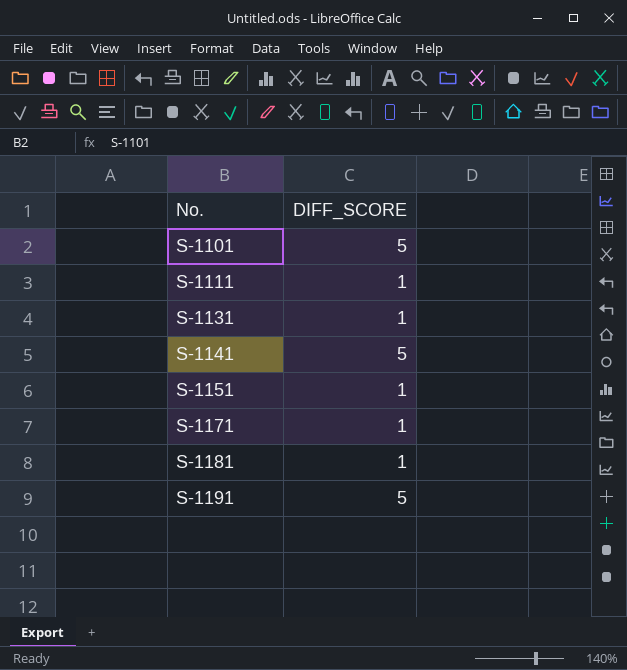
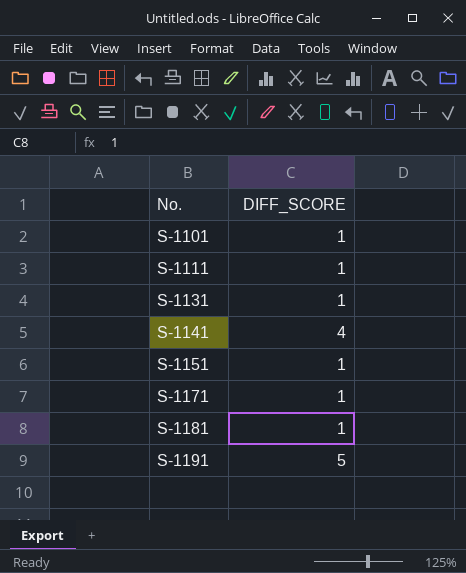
S-1101 | DIFF_SCORE: 5 -> 1
S-1141 | DIFF_SCORE: 5 -> 4

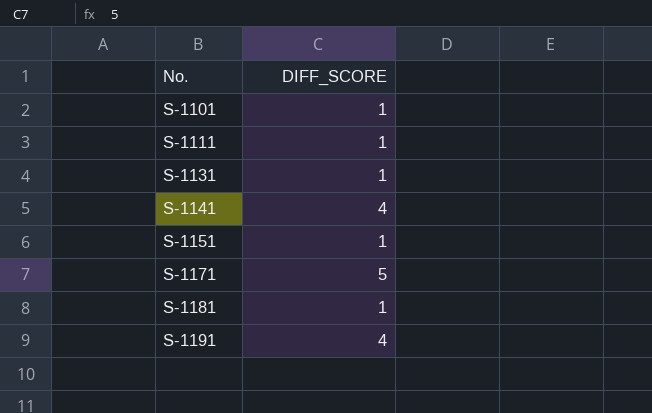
S-1171 | DIFF_SCORE: 1 -> 5
S-1191 | DIFF_SCORE: 5 -> 4

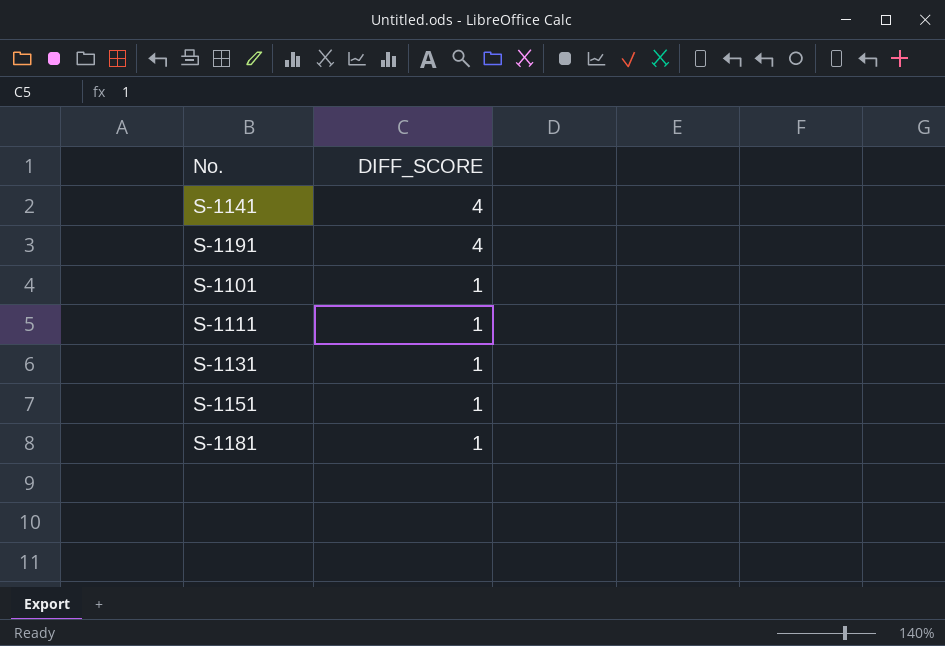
row order: No. ascending -> DIFF_SCORE descending
row S-1171: 5 -> none

